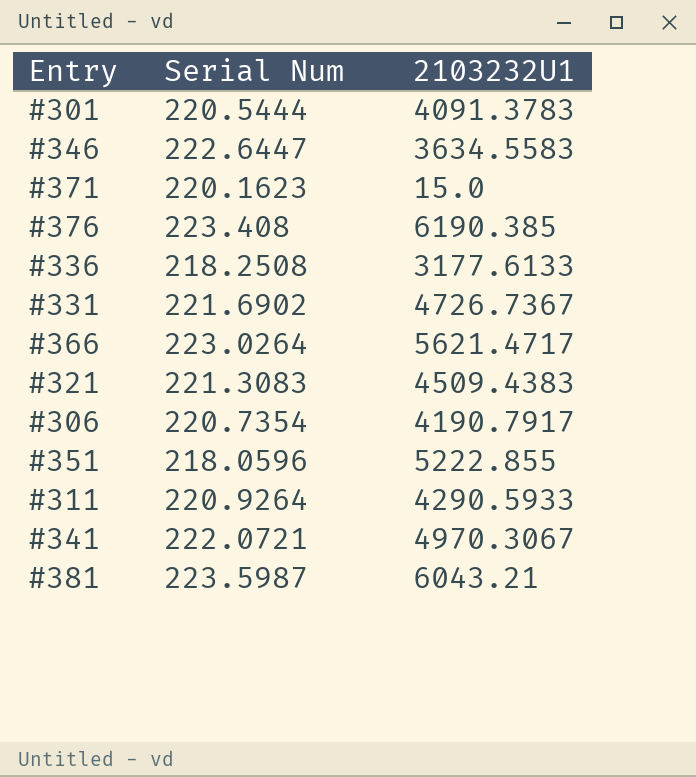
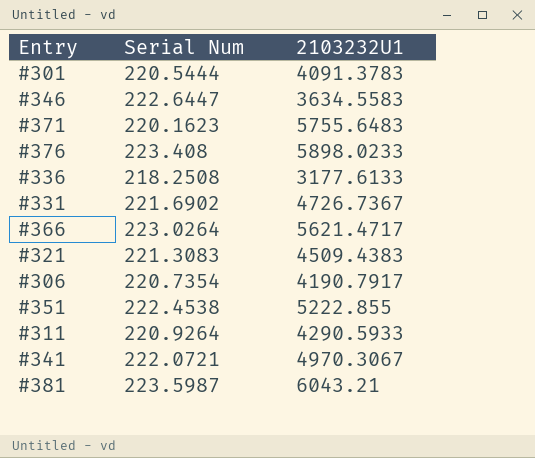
#371 | 2103232U1: 15.0 -> 5755.6483
#376 | 2103232U1: 6190.385 -> 5898.0233
#351 | Serial Num: 218.0596 -> 222.4538

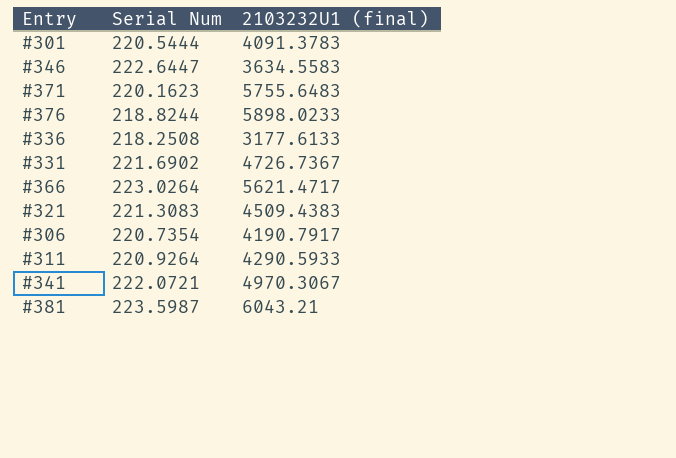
column name: 2103232U1 -> 2103232U1 (final)
row #351: 222.4538 | 5222.855 -> none
#376 | Serial Num: 223.408 -> 218.8244

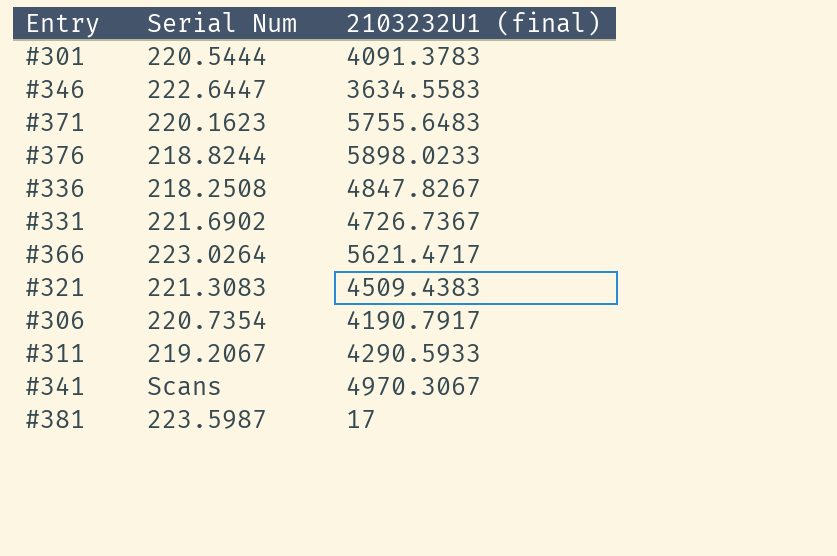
#336 | 2103232U1 (final): 3177.6133 -> 4847.8267
#311 | Serial Num: 220.9264 -> 219.2067
#341 | Serial Num: 222.0721 -> Scans
#381 | 2103232U1 (final): 6043.21 -> 17

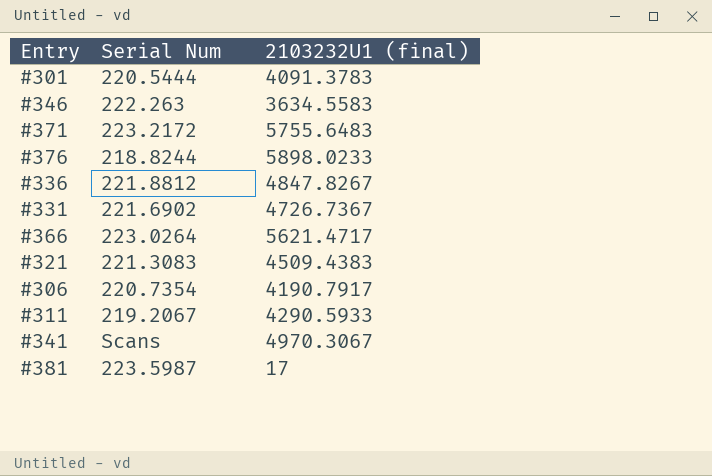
#346 | Serial Num: 222.6447 -> 222.263
#371 | Serial Num: 220.1623 -> 223.2172
#336 | Serial Num: 218.2508 -> 221.8812

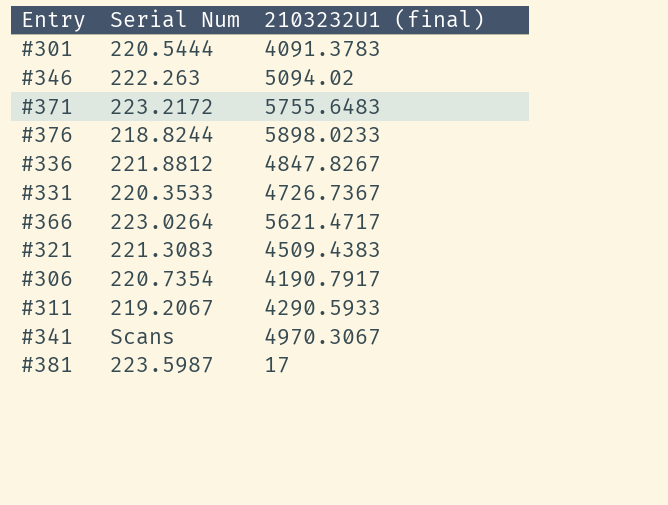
#346 | 2103232U1 (final): 3634.5583 -> 5094.02
#331 | Serial Num: 221.6902 -> 220.3533

